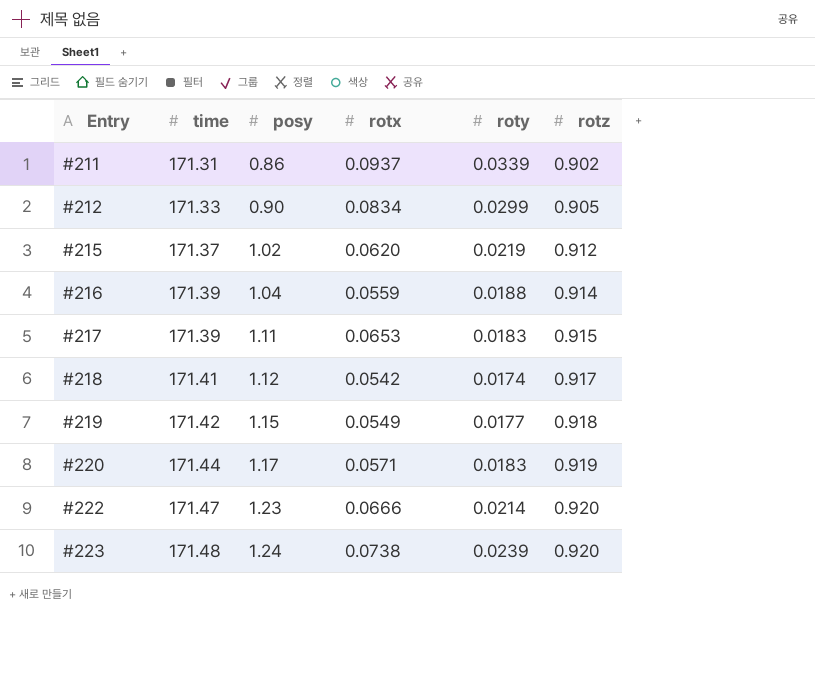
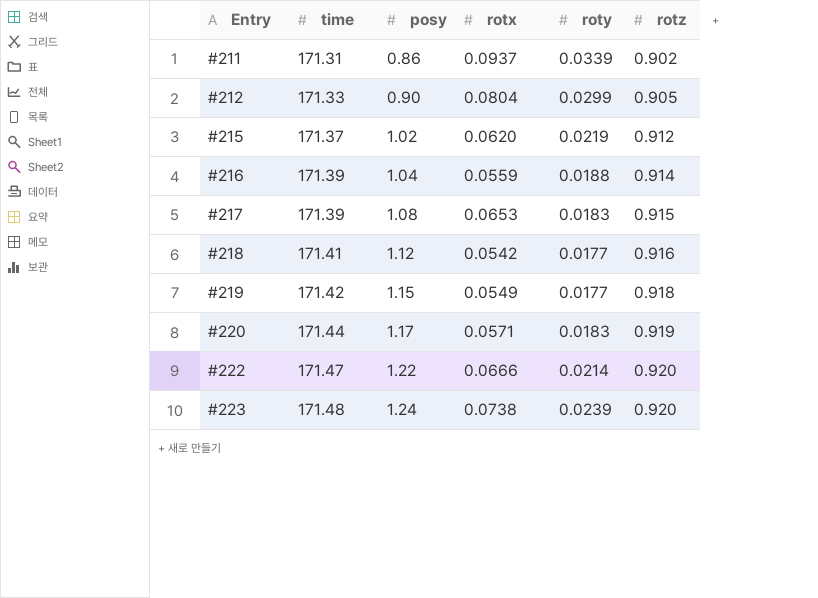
#212 | rotx: 0.0834 -> 0.0804
#217 | posy: 1.11 -> 1.08
#218 | roty: 0.0174 -> 0.0177
#218 | rotz: 0.917 -> 0.916
#222 | posy: 1.23 -> 1.22

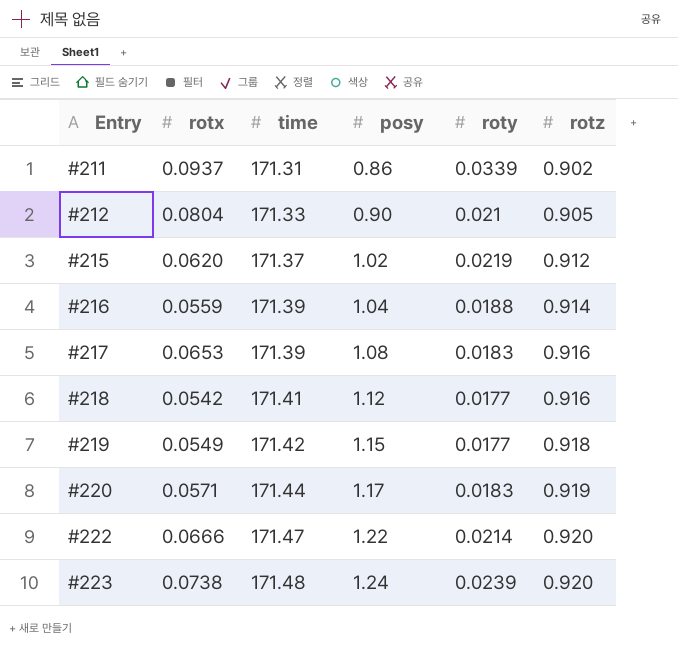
column rotx | position: 4 -> 2
#212 | roty: 0.0299 -> 0.021
#217 | rotz: 0.915 -> 0.916

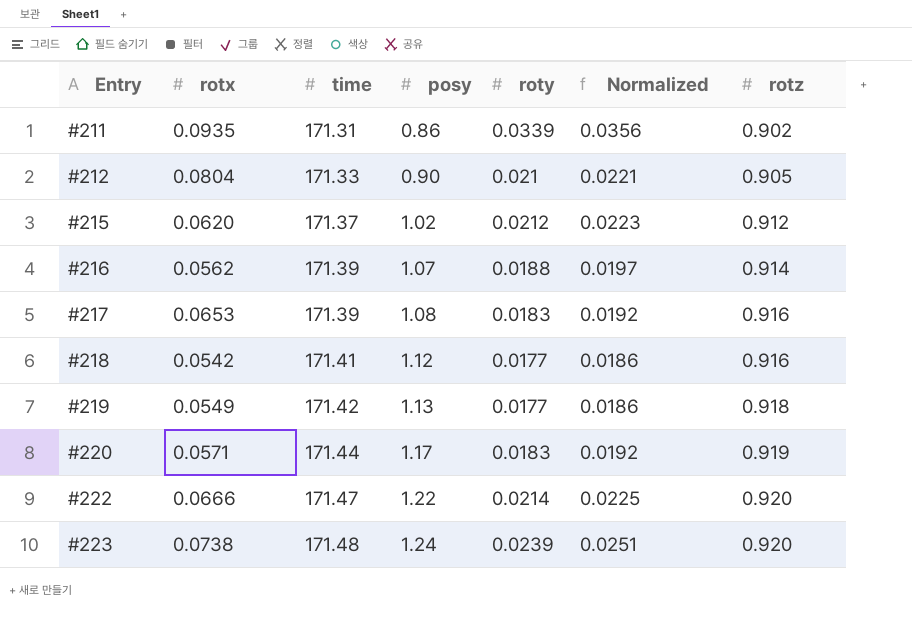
column Normalized | formula: none -> [roty] * 1.05
#211 | rotx: 0.0937 -> 0.0935
#215 | roty: 0.0219 -> 0.0212
#216 | rotx: 0.0559 -> 0.0562
#216 | posy: 1.04 -> 1.07
#219 | posy: 1.15 -> 1.13

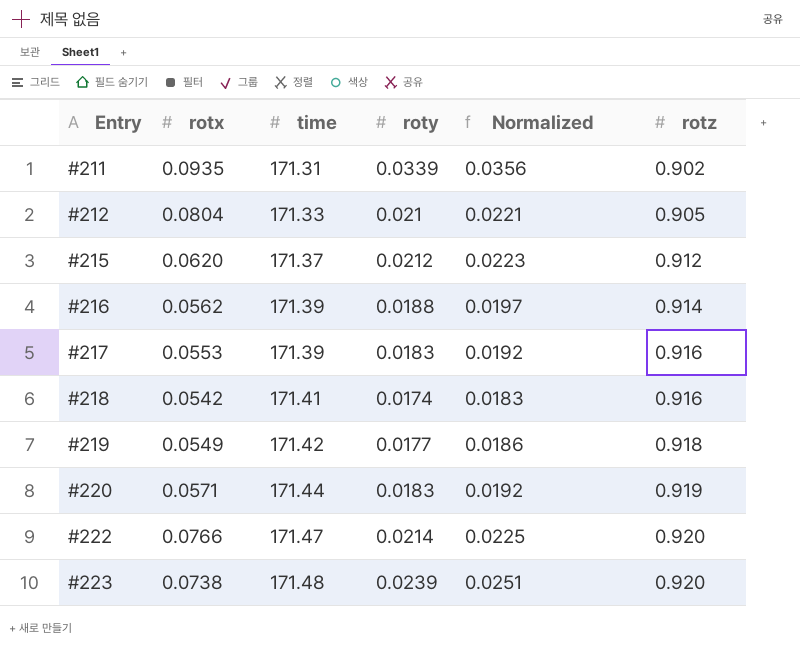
column posy | position: 4 -> none
#217 | rotx: 0.0653 -> 0.0553
#218 | roty: 0.0177 -> 0.0174
#218 | Normalized: 0.0186 -> 0.0183
#222 | rotx: 0.0666 -> 0.0766

